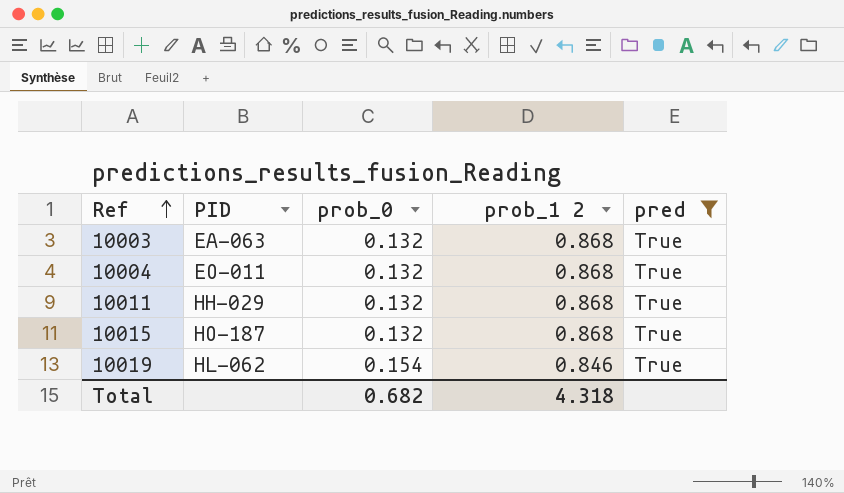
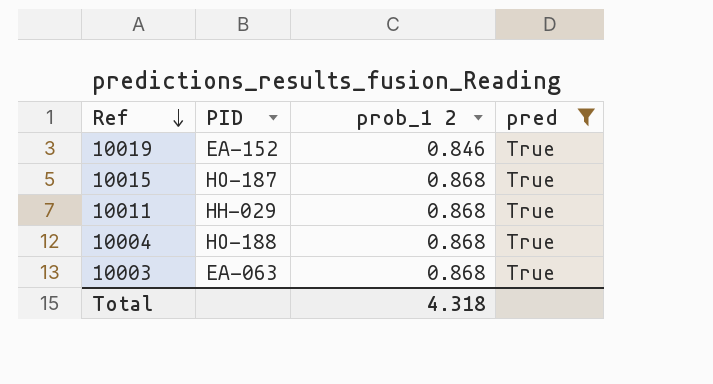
row order: Ref ascending -> Ref descending
column prob_0 | position: 3 -> none
10019 | PID: HL-062 -> EA-152
10004 | PID: EO-011 -> HO-188

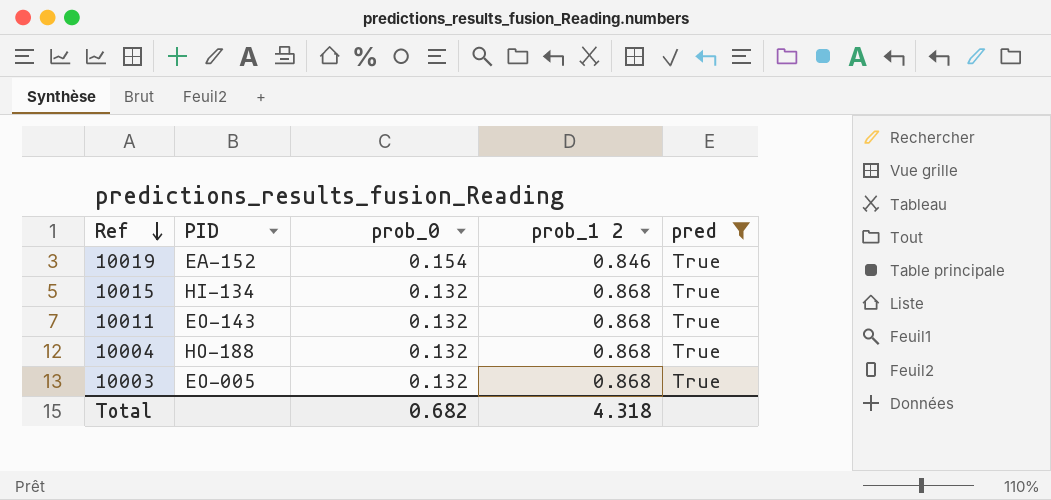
column prob_0 | position: none -> 3
10015 | PID: HO-187 -> HI-134
10011 | PID: HH-029 -> EO-143
10003 | PID: EA-063 -> EO-005

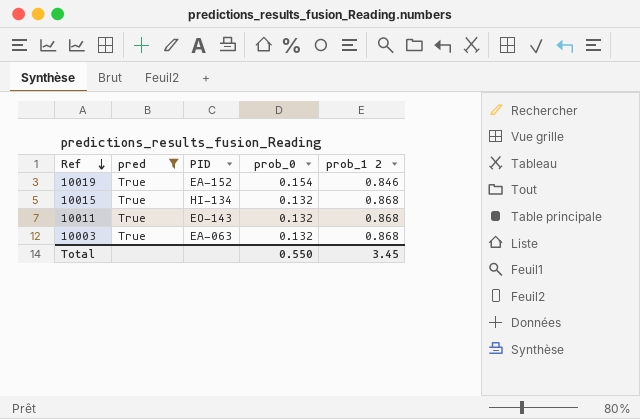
column pred | position: 5 -> 2
row 10004: HO-188 | 0.132 | 0.868 | True -> none
10003 | PID: EO-005 -> EA-063
Total | prob_0: 0.682 -> 0.550
Total | prob_1 2: 4.318 -> 3.45

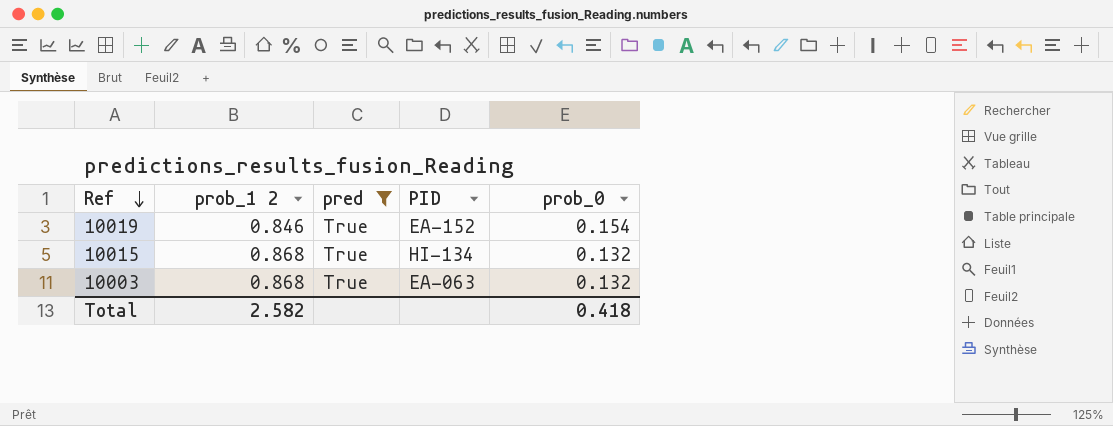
column prob_1 2 | position: 5 -> 2
row 10011: True | EO-143 | 0.132 | 0.868 -> none
Total | prob_1 2: 3.45 -> 2.582
Total | prob_0: 0.550 -> 0.418

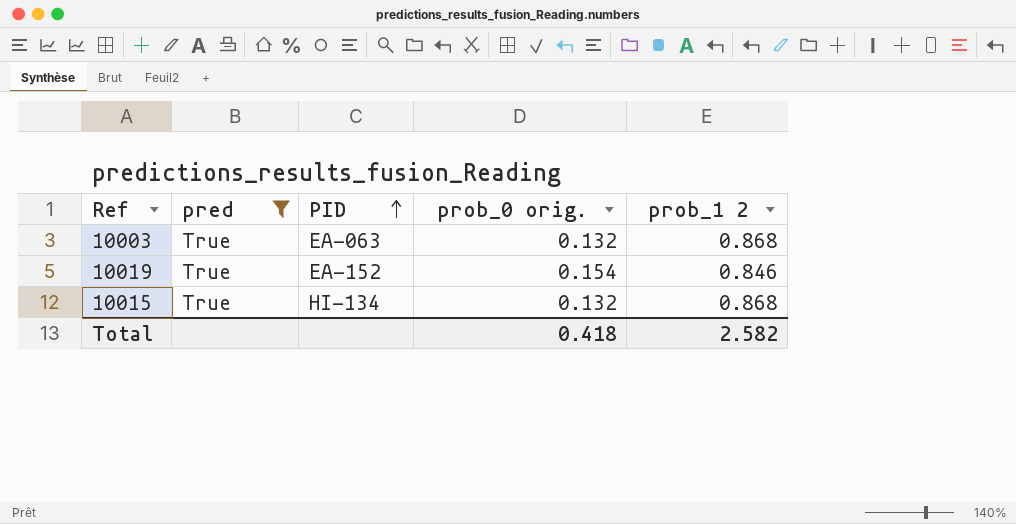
row order: Ref descending -> PID ascending
column name: prob_0 -> prob_0 orig.
column prob_1 2 | position: 2 -> 5

